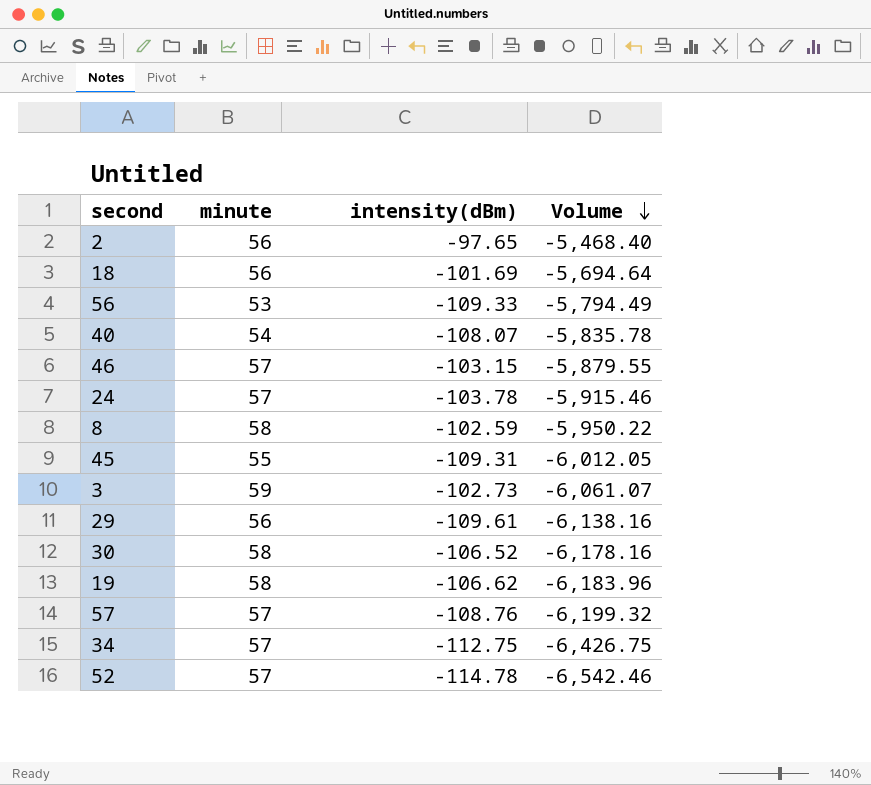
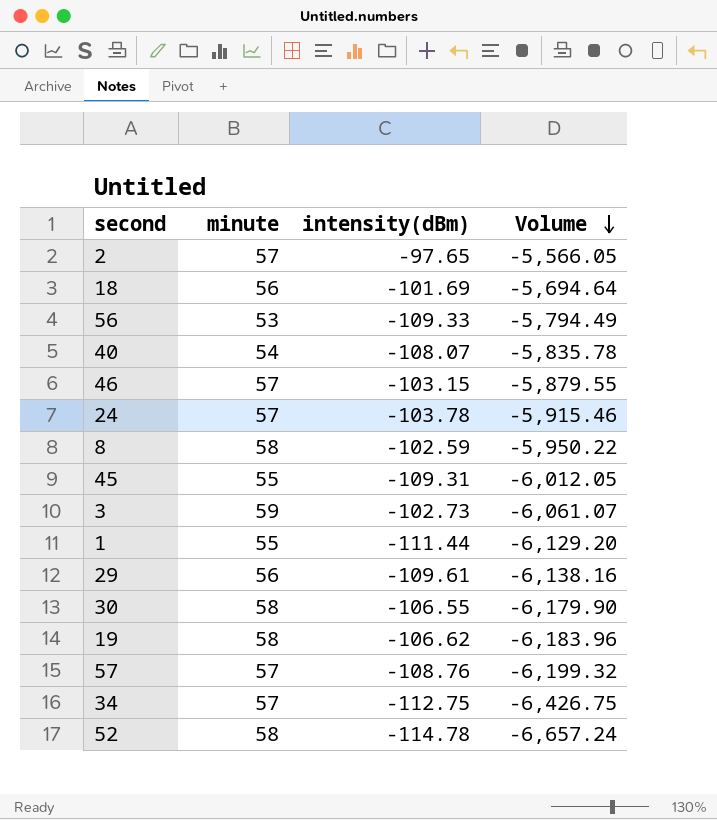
2 | minute: 56 -> 57
2 | Volume: -5,468.40 -> -5,566.05
row 1: none -> 55 | -111.44 | -6,129.20
30 | intensity(dBm): -106.52 -> -106.55
30 | Volume: -6,178.16 -> -6,179.90
52 | minute: 57 -> 58
52 | Volume: -6,542.46 -> -6,657.24

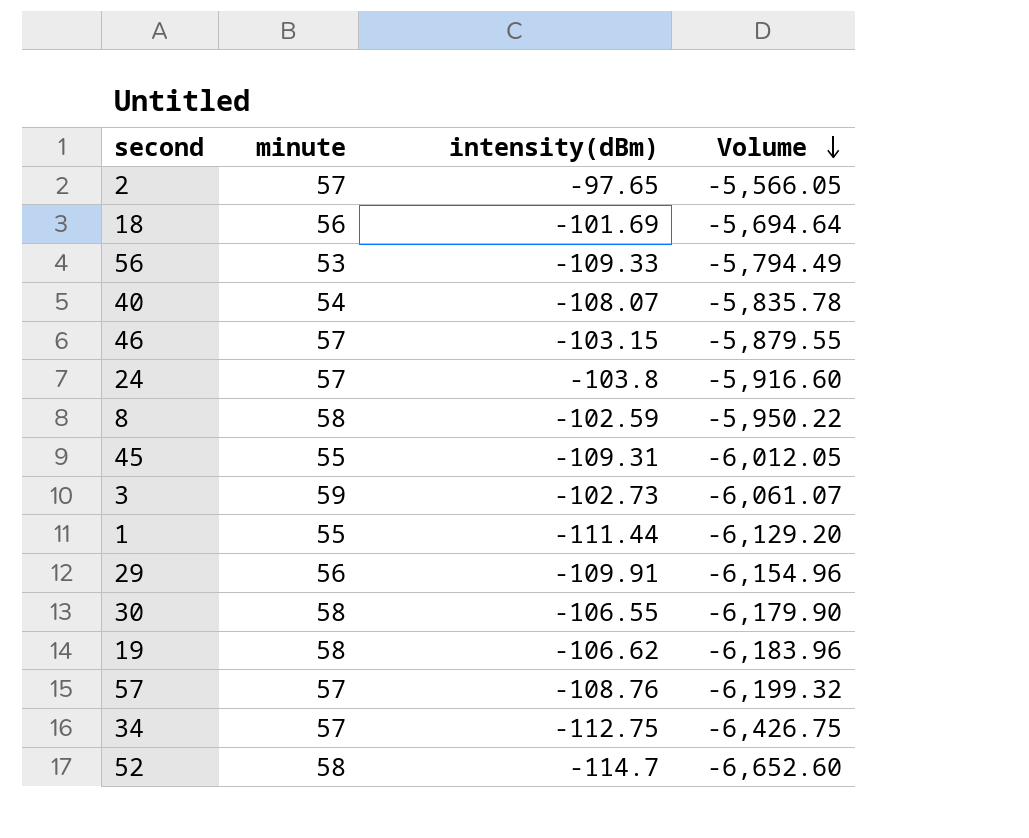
24 | intensity(dBm): -103.78 -> -103.8
24 | Volume: -5,915.46 -> -5,916.60
29 | intensity(dBm): -109.61 -> -109.91
29 | Volume: -6,138.16 -> -6,154.96
52 | intensity(dBm): -114.78 -> -114.7
52 | Volume: -6,657.24 -> -6,652.60

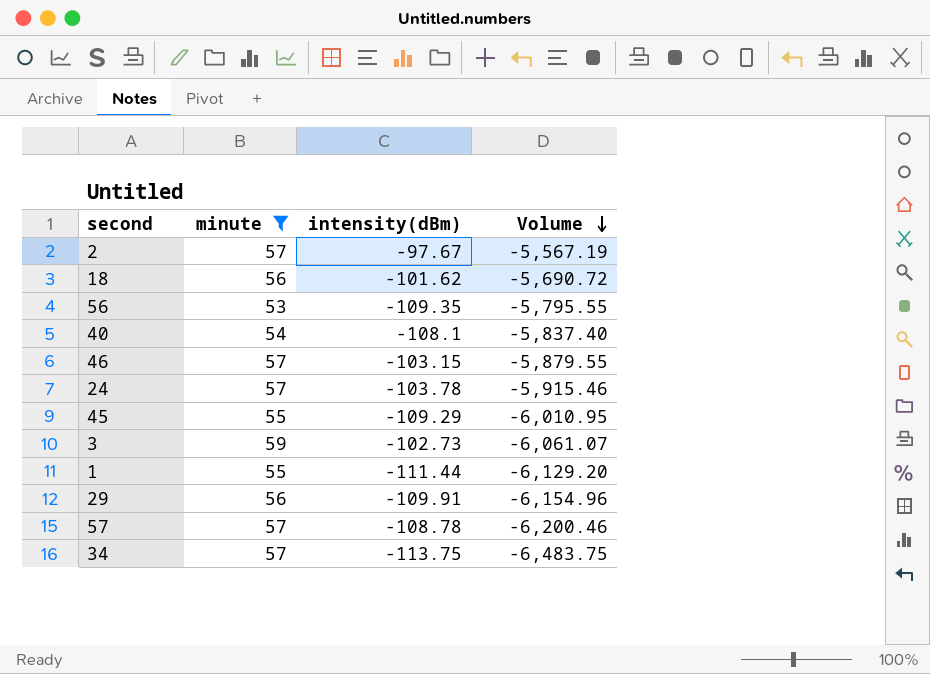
filter: none -> minute != 58
2 | intensity(dBm): -97.65 -> -97.67
2 | Volume: -5,566.05 -> -5,567.19
18 | intensity(dBm): -101.69 -> -101.62
18 | Volume: -5,694.64 -> -5,690.72
56 | intensity(dBm): -109.33 -> -109.35
56 | Volume: -5,794.49 -> -5,795.55
40 | intensity(dBm): -108.07 -> -108.1
40 | Volume: -5,835.78 -> -5,837.40
24 | intensity(dBm): -103.8 -> -103.78
24 | Volume: -5,916.60 -> -5,915.46
45 | intensity(dBm): -109.31 -> -109.29
45 | Volume: -6,012.05 -> -6,010.95
57 | intensity(dBm): -108.76 -> -108.78
57 | Volume: -6,199.32 -> -6,200.46
34 | intensity(dBm): -112.75 -> -113.75
34 | Volume: -6,426.75 -> -6,483.75

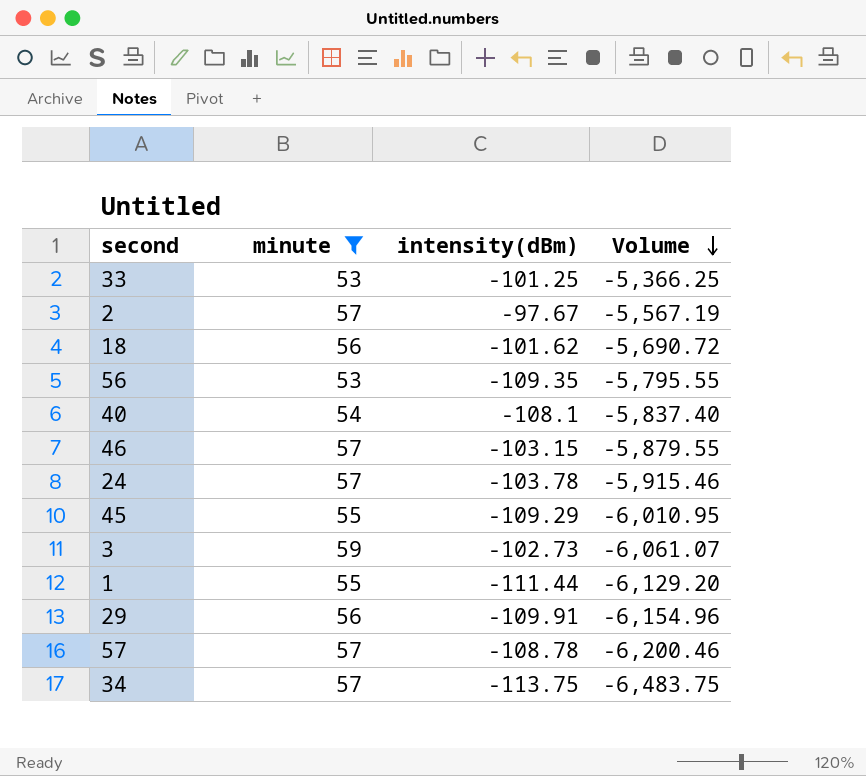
row 33: none -> 53 | -101.25 | -5,366.25

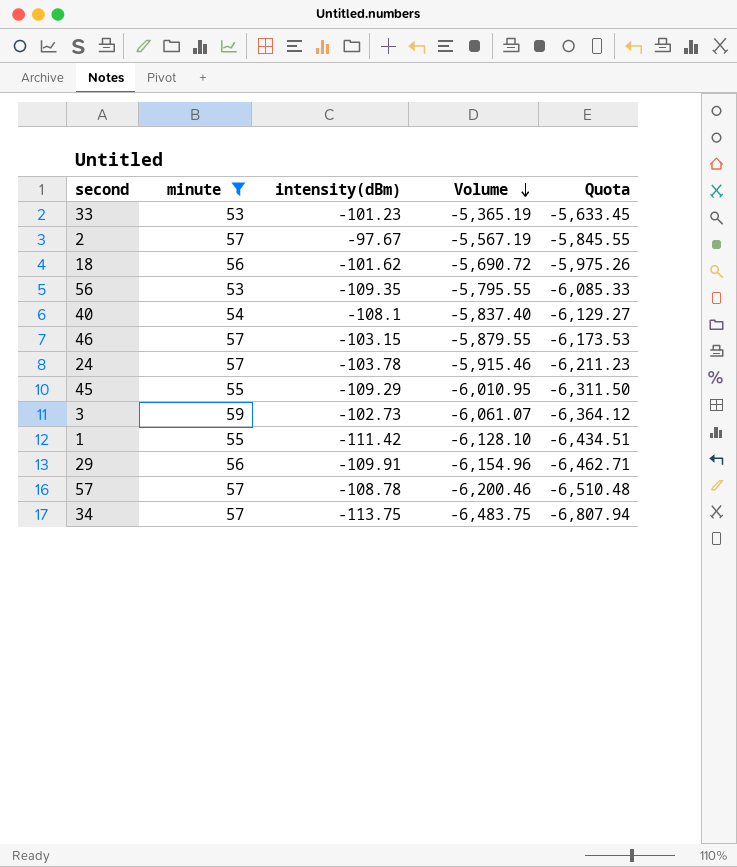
column Quota | formula: none -> [Volume] * 1.05
33 | intensity(dBm): -101.25 -> -101.23
33 | Volume: -5,366.25 -> -5,365.19
1 | intensity(dBm): -111.44 -> -111.42
1 | Volume: -6,129.20 -> -6,128.10

